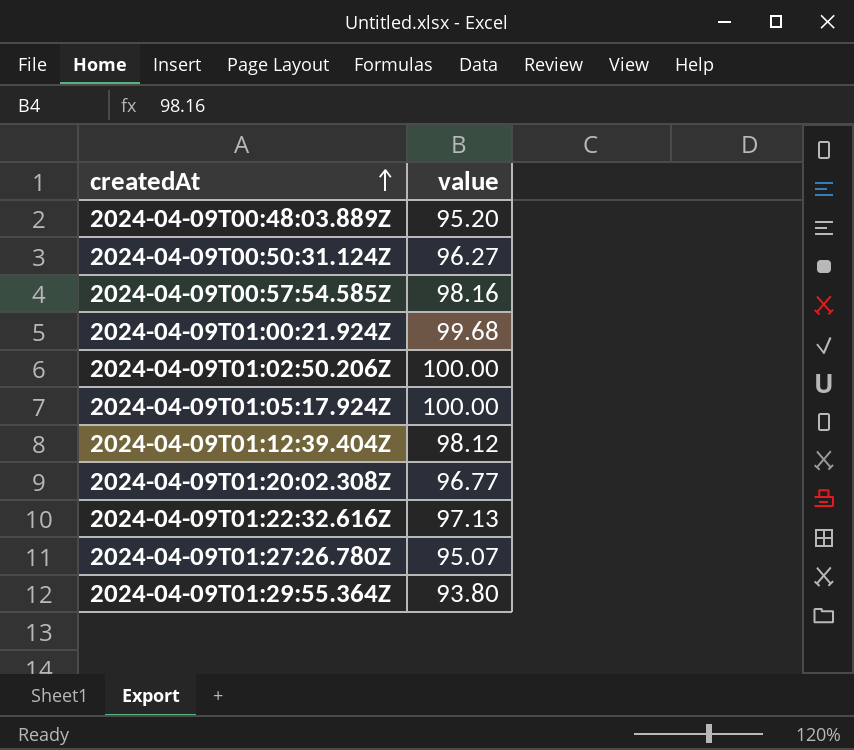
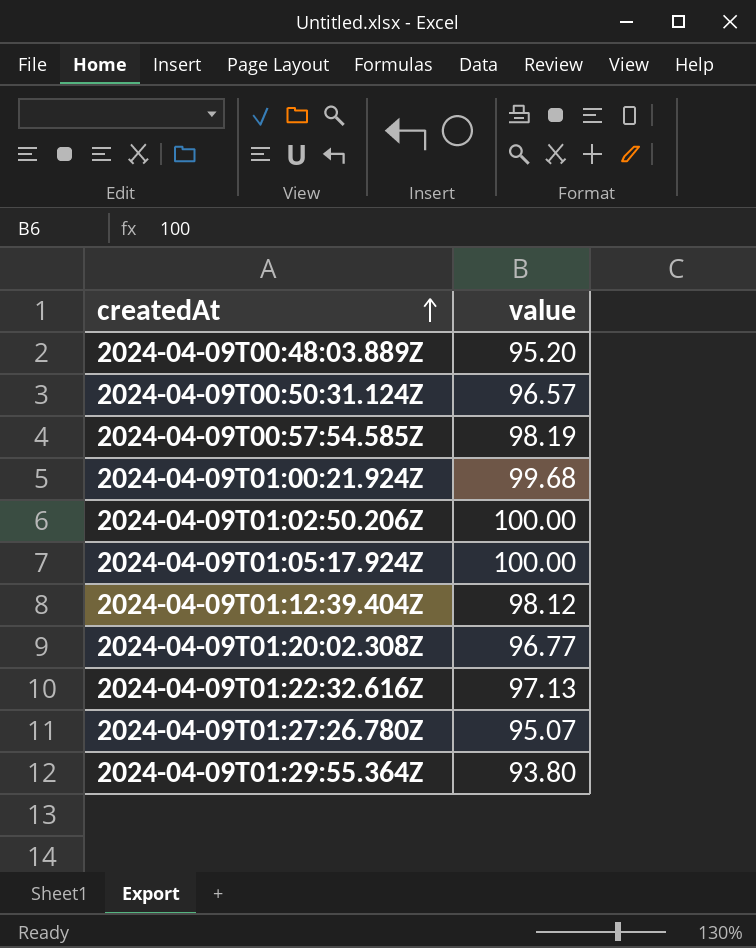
2024-04-09T00:50:31.124Z | value: 96.27 -> 96.57
2024-04-09T00:57:54.585Z | value: 98.16 -> 98.19

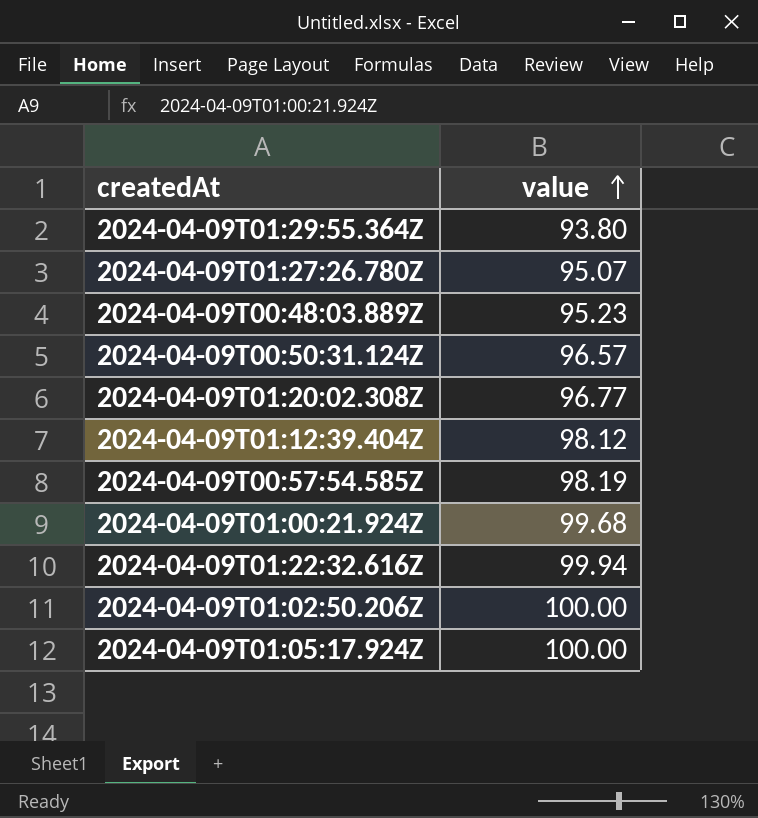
row order: createdAt ascending -> value ascending
2024-04-09T00:48:03.889Z | value: 95.20 -> 95.23
2024-04-09T01:22:32.616Z | value: 97.13 -> 99.94

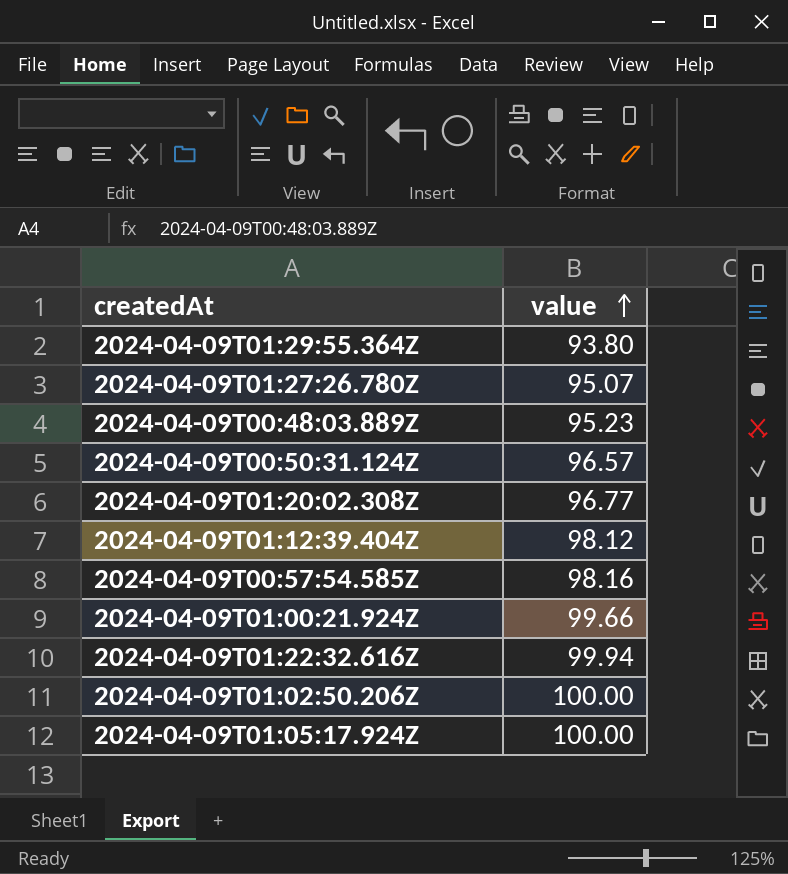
2024-04-09T00:57:54.585Z | value: 98.19 -> 98.16
2024-04-09T01:00:21.924Z | value: 99.68 -> 99.66

